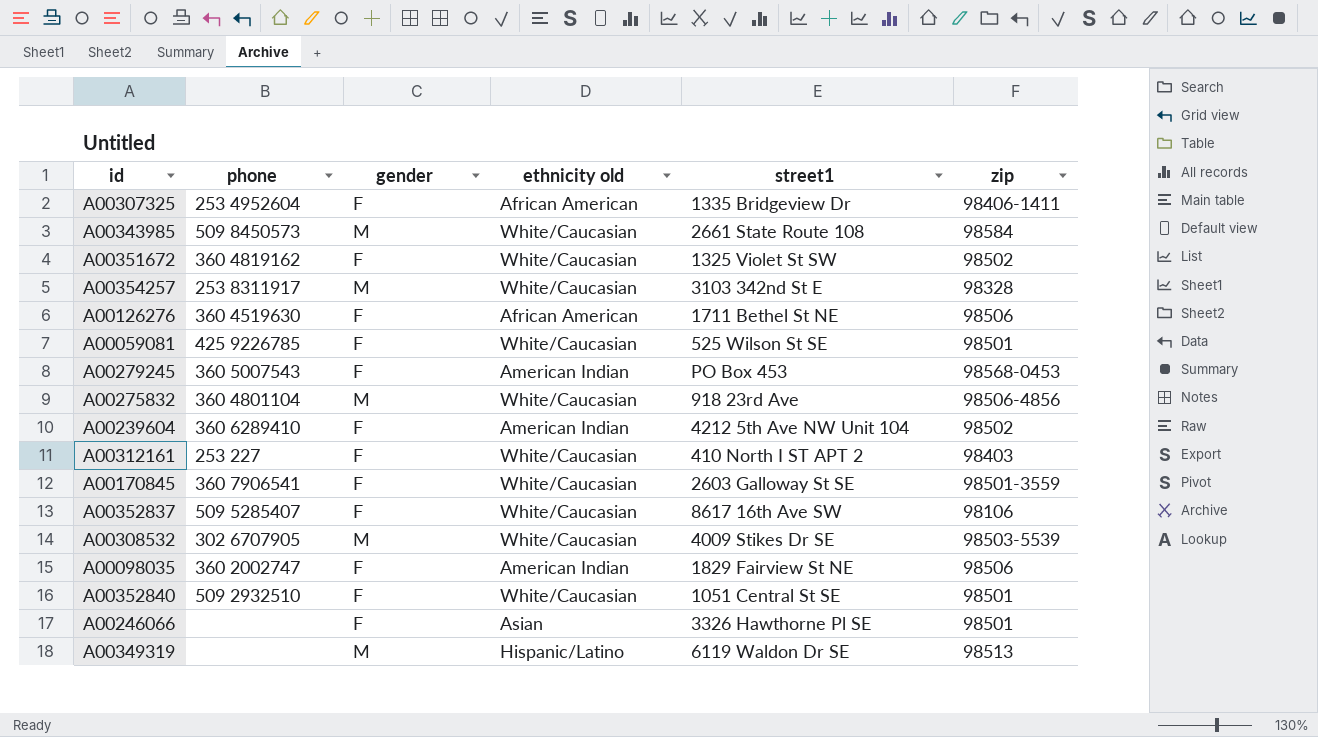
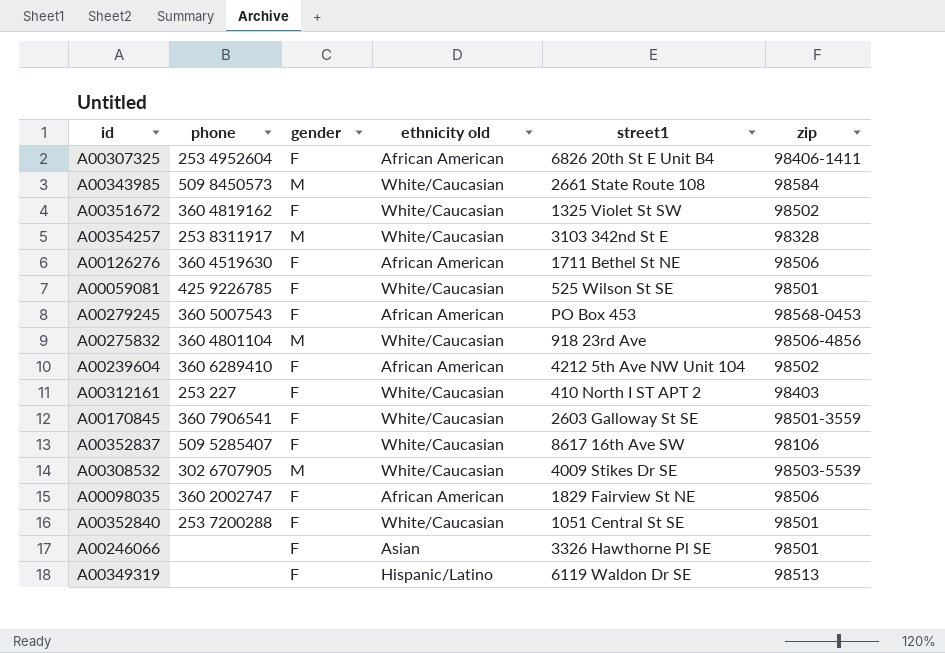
A00307325 | street1: 1335 Bridgeview Dr -> 6826 20th St E Unit B4
A00279245 | ethnicity old: American Indian -> African American
A00239604 | ethnicity old: American Indian -> African American
A00098035 | ethnicity old: American Indian -> African American
A00352840 | phone: 509 2932510 -> 253 7200288
A00349319 | gender: M -> F

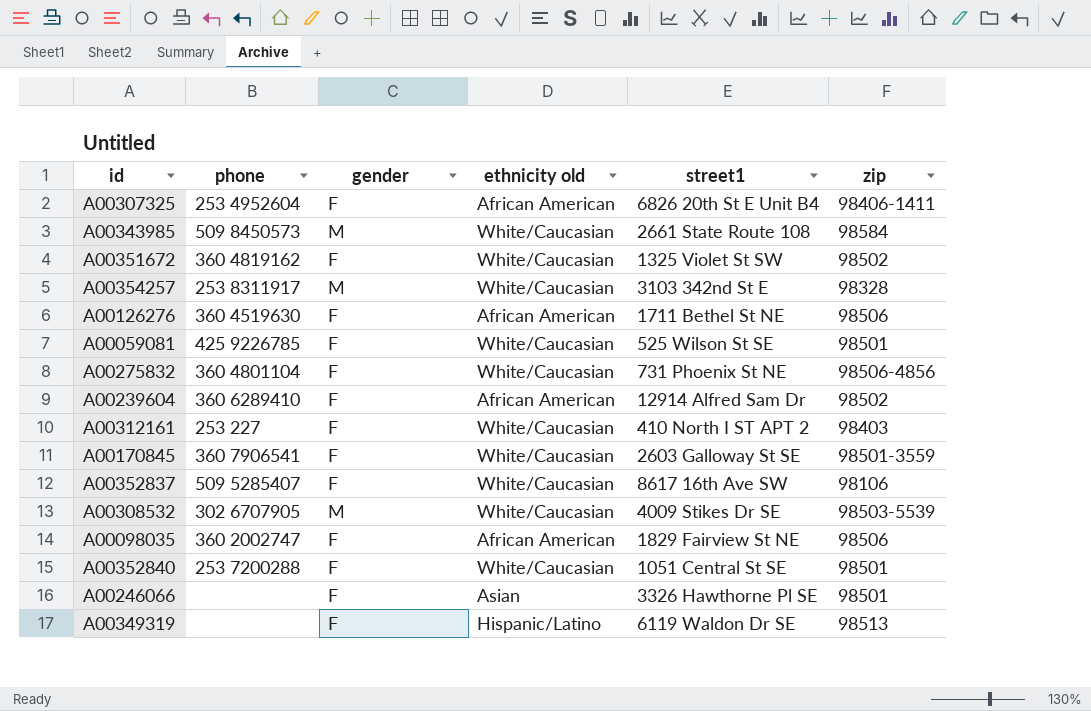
row A00279245: 360 5007543 | F | African American | PO Box 453 | 98568-0453 -> none
A00275832 | gender: M -> F
A00275832 | street1: 918 23rd Ave -> 731 Phoenix St NE
A00239604 | street1: 4212 5th Ave NW Unit 104 -> 12914 Alfred Sam Dr

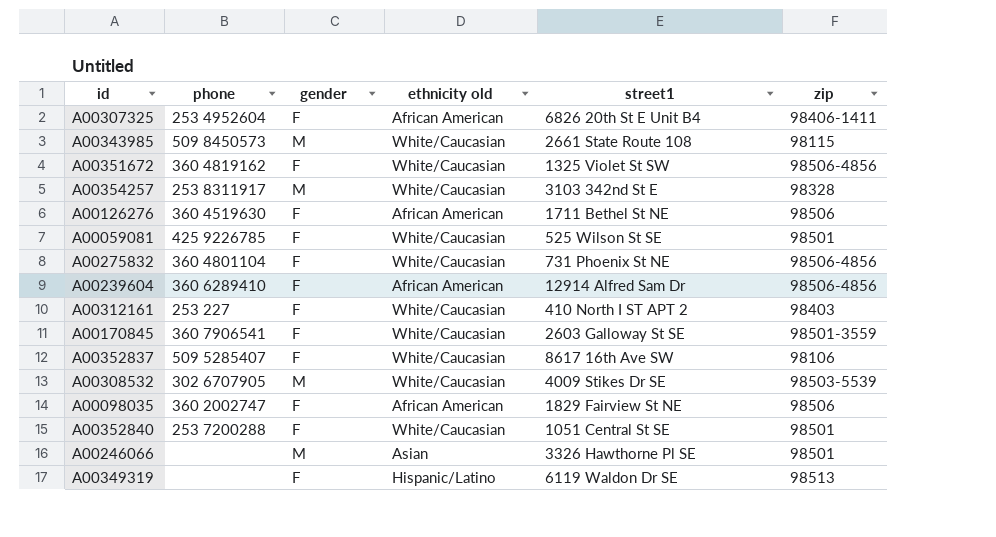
A00343985 | zip: 98584 -> 98115
A00351672 | zip: 98502 -> 98506-4856
A00239604 | zip: 98502 -> 98506-4856
A00246066 | gender: F -> M

